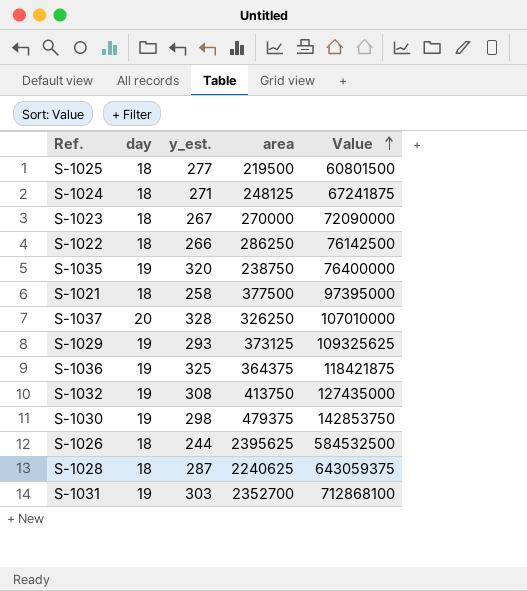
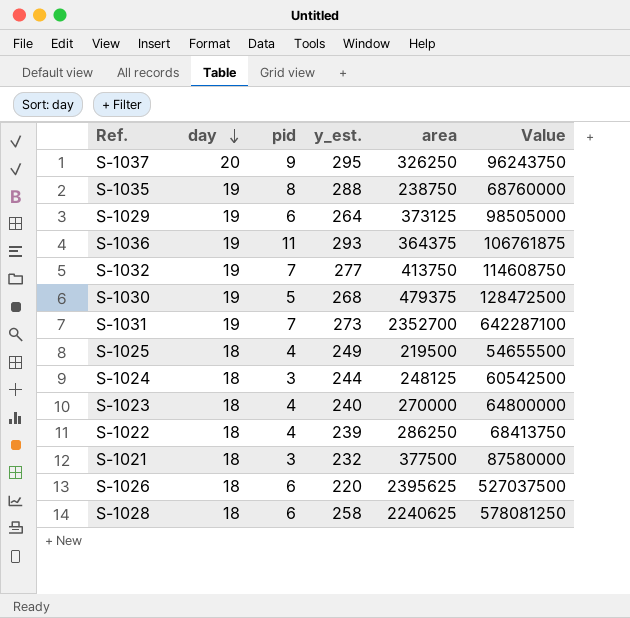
row order: Value ascending -> day descending
column pid | position: none -> 3
S-1037 | y_est.: 328 -> 295
S-1037 | Value: 107010000 -> 96243750
S-1035 | y_est.: 320 -> 288
S-1035 | Value: 76400000 -> 68760000
S-1029 | y_est.: 293 -> 264
S-1029 | Value: 109325625 -> 98505000
S-1036 | y_est.: 325 -> 293
S-1036 | Value: 118421875 -> 106761875
S-1032 | y_est.: 308 -> 277
S-1032 | Value: 127435000 -> 114608750
S-1030 | y_est.: 298 -> 268
S-1030 | Value: 142853750 -> 128472500
S-1031 | y_est.: 303 -> 273
S-1031 | Value: 712868100 -> 642287100
S-1025 | y_est.: 277 -> 249
S-1025 | Value: 60801500 -> 54655500
S-1024 | y_est.: 271 -> 244
S-1024 | Value: 67241875 -> 60542500
S-1023 | y_est.: 267 -> 240
S-1023 | Value: 72090000 -> 64800000
S-1022 | y_est.: 266 -> 239
S-1022 | Value: 76142500 -> 68413750
S-1021 | y_est.: 258 -> 232
S-1021 | Value: 97395000 -> 87580000
S-1026 | y_est.: 244 -> 220
S-1026 | Value: 584532500 -> 527037500
S-1028 | y_est.: 287 -> 258
S-1028 | Value: 643059375 -> 578081250

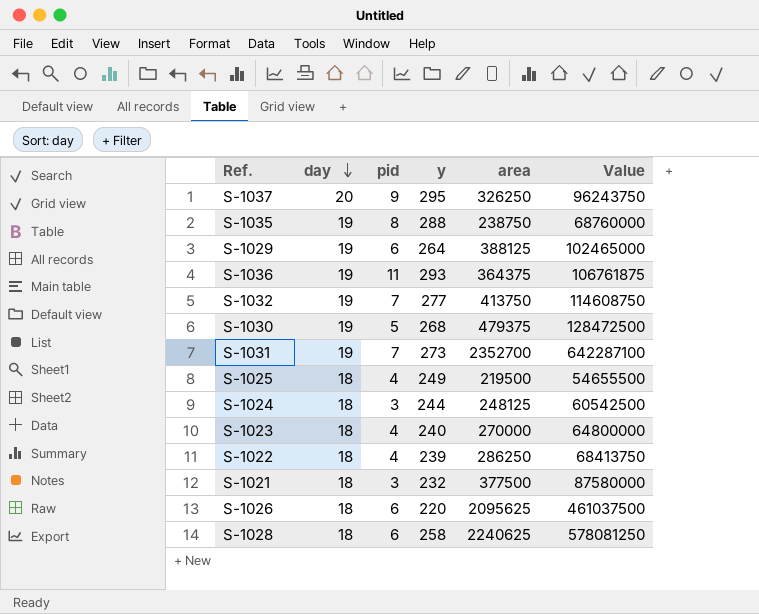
column name: y_est. -> y
S-1029 | area: 373125 -> 388125
S-1029 | Value: 98505000 -> 102465000
S-1026 | area: 2395625 -> 2095625
S-1026 | Value: 527037500 -> 461037500

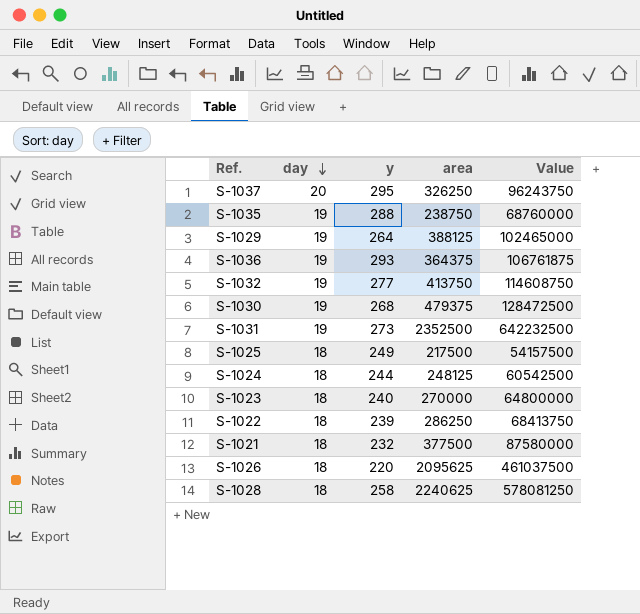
column pid | position: 3 -> none
S-1031 | area: 2352700 -> 2352500
S-1031 | Value: 642287100 -> 642232500
S-1025 | area: 219500 -> 217500
S-1025 | Value: 54655500 -> 54157500

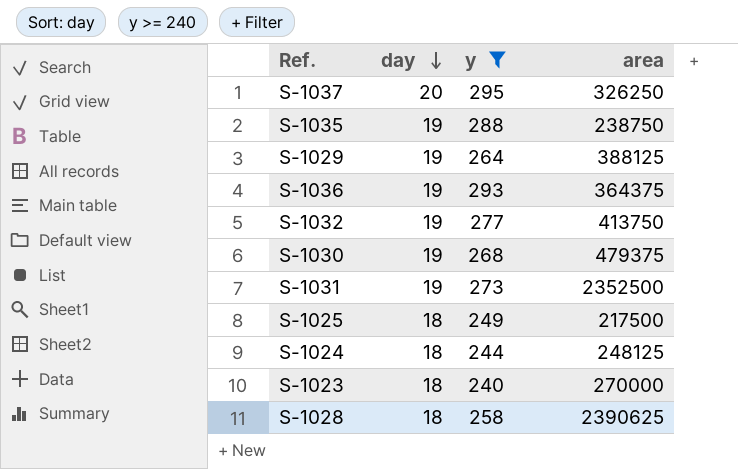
filter: none -> y >= 240
column Value | formula: [y] * [area] -> none
S-1028 | area: 2240625 -> 2390625

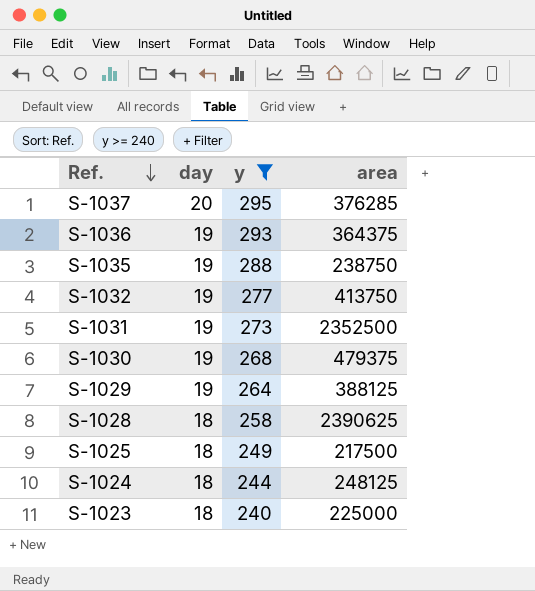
row order: day descending -> Ref. descending
S-1037 | area: 326250 -> 376285
S-1023 | area: 270000 -> 225000

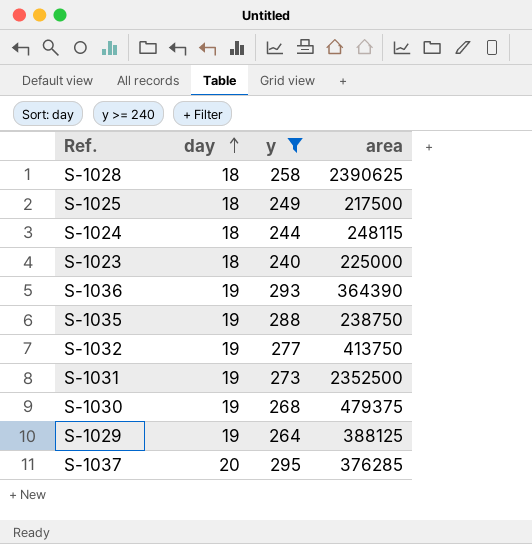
row order: Ref. descending -> day ascending
S-1024 | area: 248125 -> 248115
S-1036 | area: 364375 -> 364390

